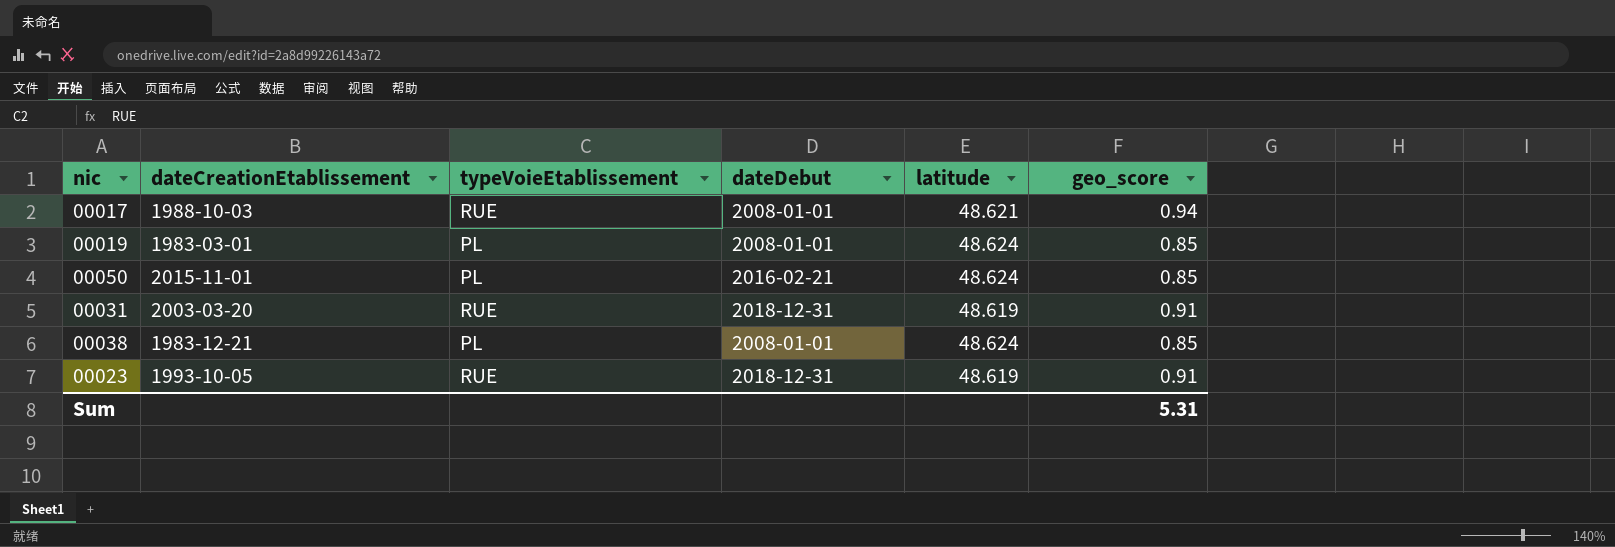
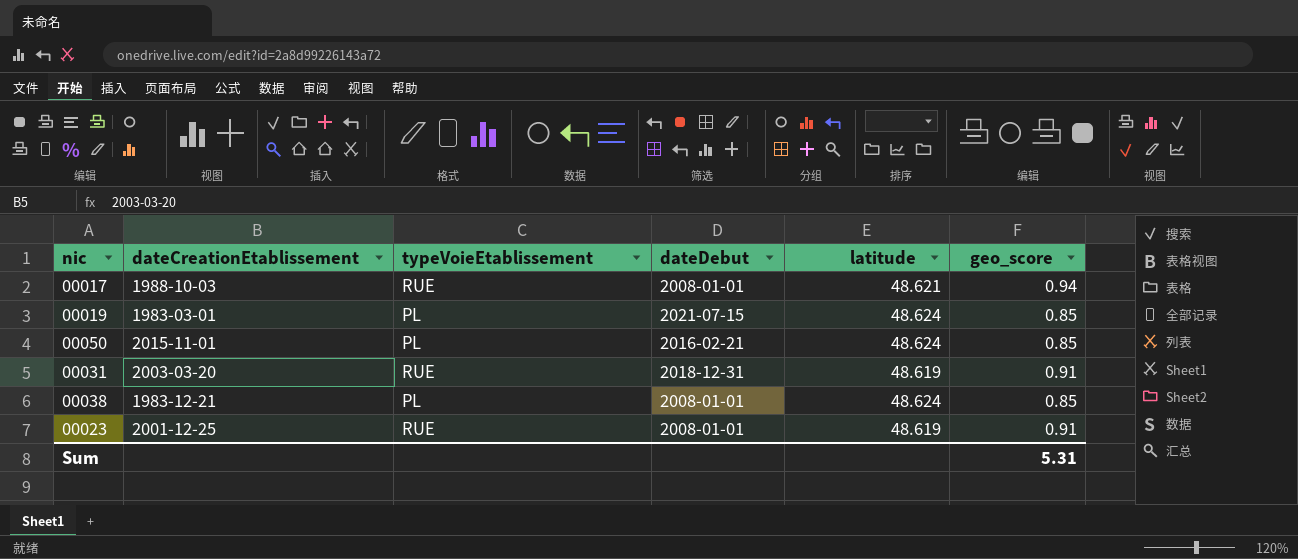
00019 | dateDebut: 2008-01-01 -> 2021-07-15
00023 | dateCreationEtablissement: 1993-10-05 -> 2001-12-25
00023 | dateDebut: 2018-12-31 -> 2008-01-01

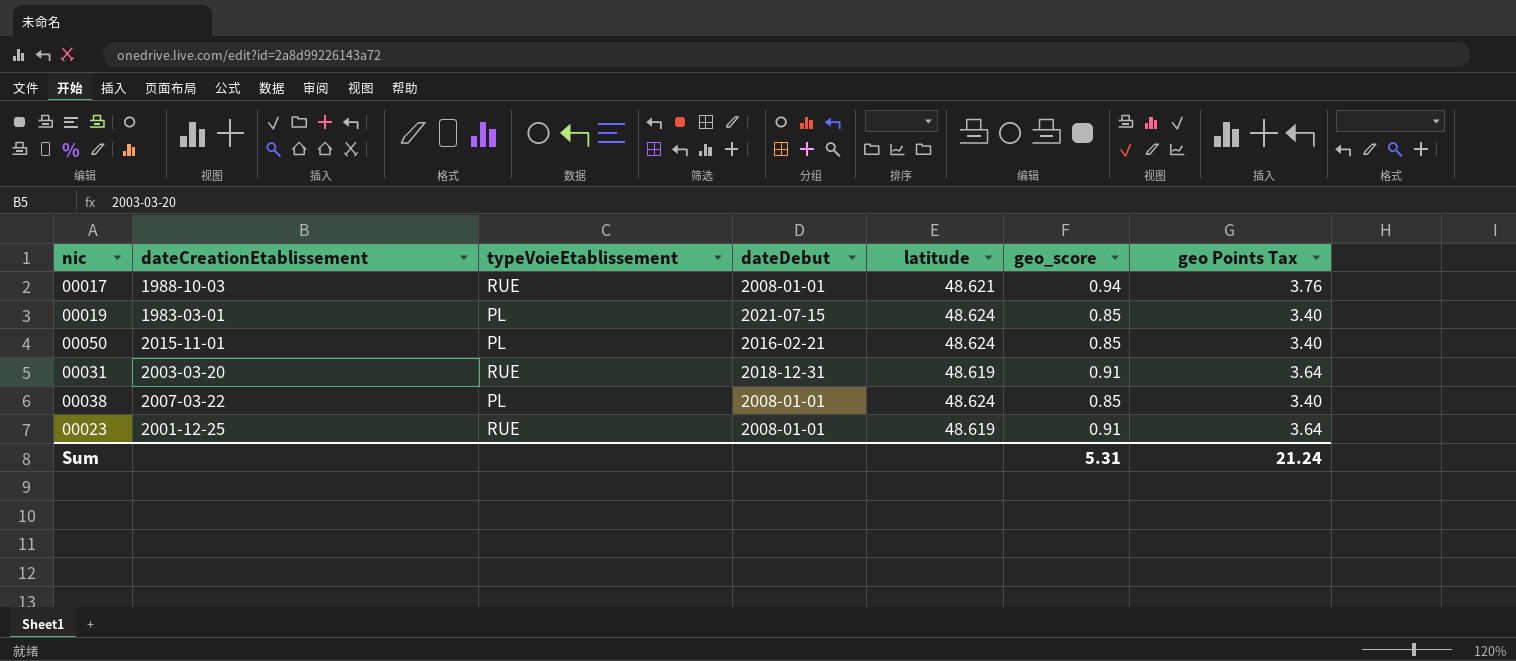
column geo Points Tax | formula: none -> [geo_score] * 4
00038 | dateCreationEtablissement: 1983-12-21 -> 2007-03-22

